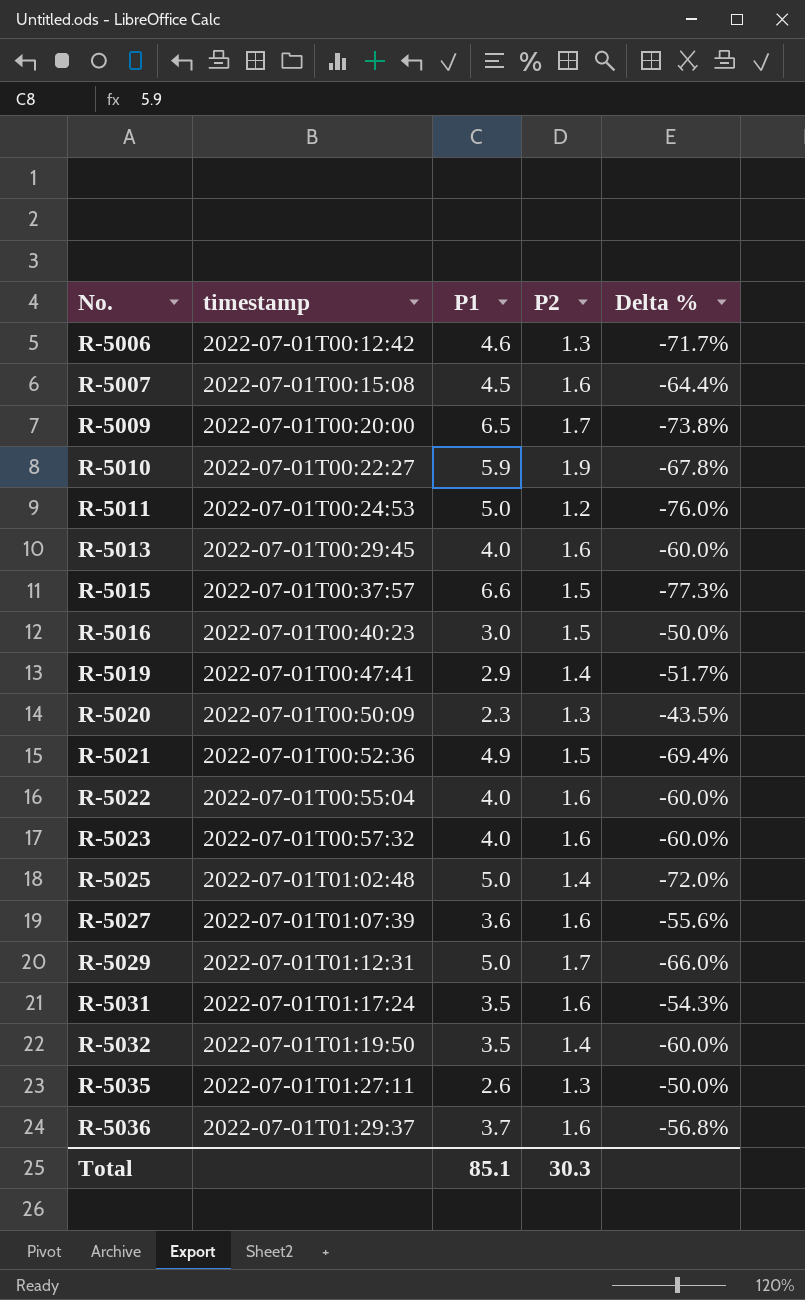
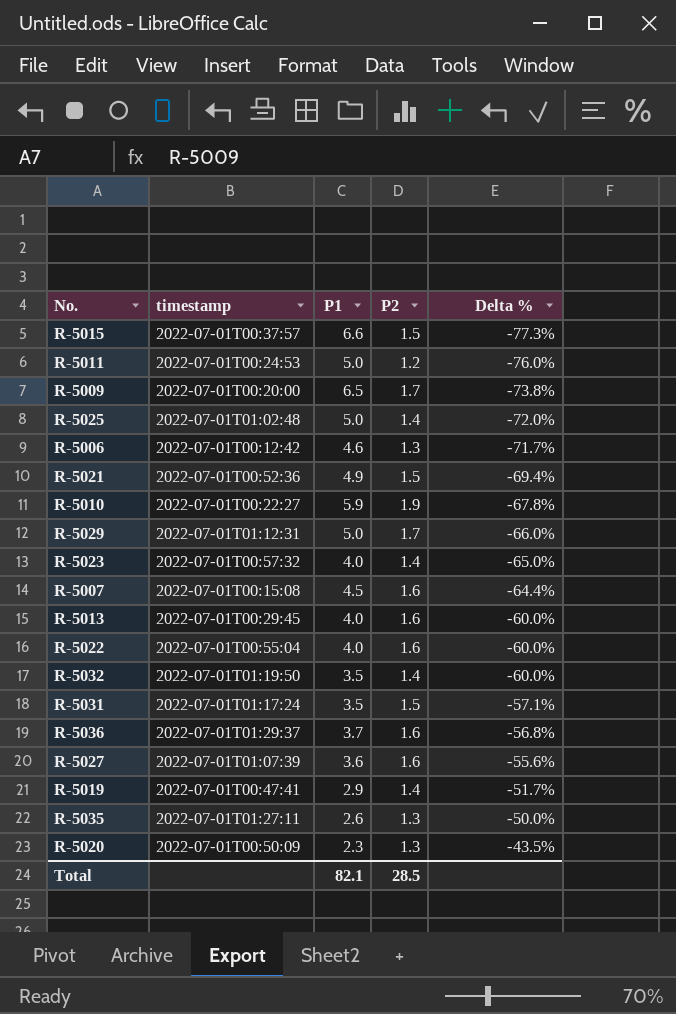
row order: No. ascending -> Delta % ascending
row R-5016: 2022-07-01T00:40:23 | 3.0 | 1.5 | -50.0% -> none
R-5023 | P2: 1.6 -> 1.4
R-5023 | Delta %: -60.0% -> -65.0%
R-5031 | P2: 1.6 -> 1.5
R-5031 | Delta %: -54.3% -> -57.1%
Total | P1: 85.1 -> 82.1
Total | P2: 30.3 -> 28.5

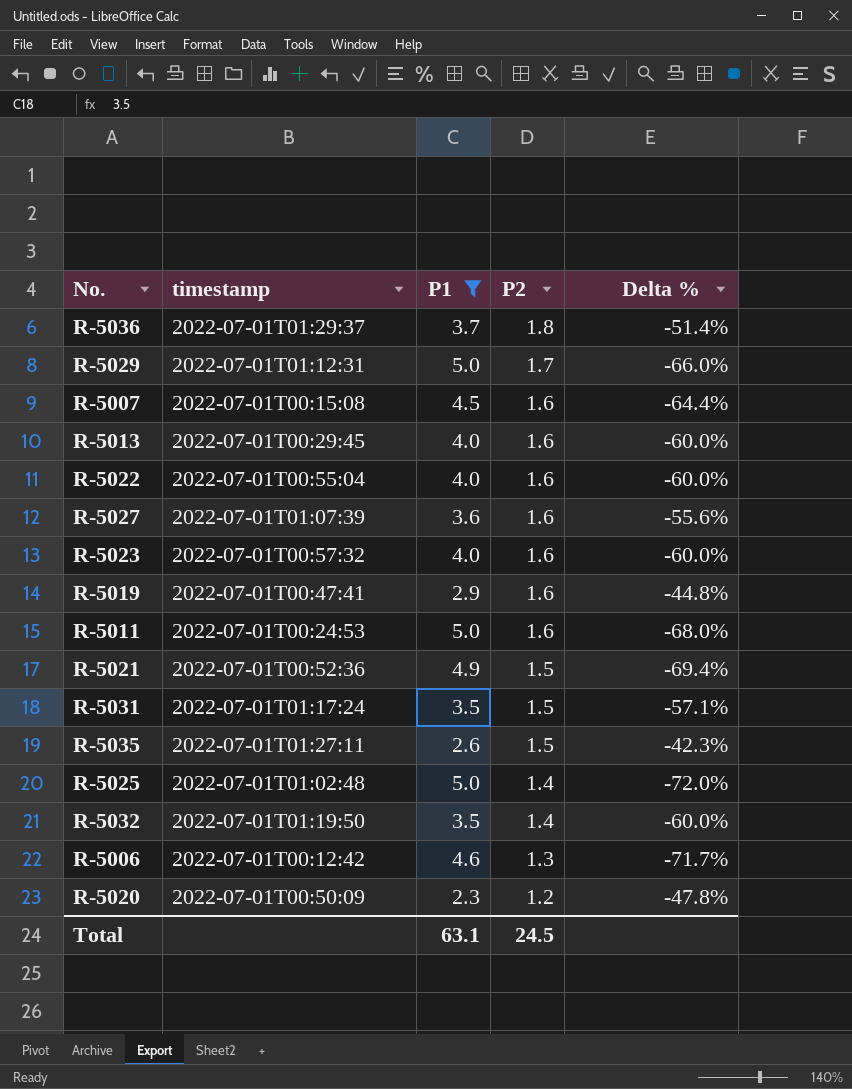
filter: none -> P1 <= 5.0
row order: Delta % ascending -> P2 descending
R-5036 | P2: 1.6 -> 1.8
R-5036 | Delta %: -56.8% -> -51.4%
R-5023 | P2: 1.4 -> 1.6
R-5023 | Delta %: -65.0% -> -60.0%
R-5019 | P2: 1.4 -> 1.6
R-5019 | Delta %: -51.7% -> -44.8%
R-5011 | P2: 1.2 -> 1.6
R-5011 | Delta %: -76.0% -> -68.0%
R-5035 | P2: 1.3 -> 1.5
R-5035 | Delta %: -50.0% -> -42.3%
R-5020 | P2: 1.3 -> 1.2
R-5020 | Delta %: -43.5% -> -47.8%
Total | P1: 82.1 -> 63.1
Total | P2: 28.5 -> 24.5

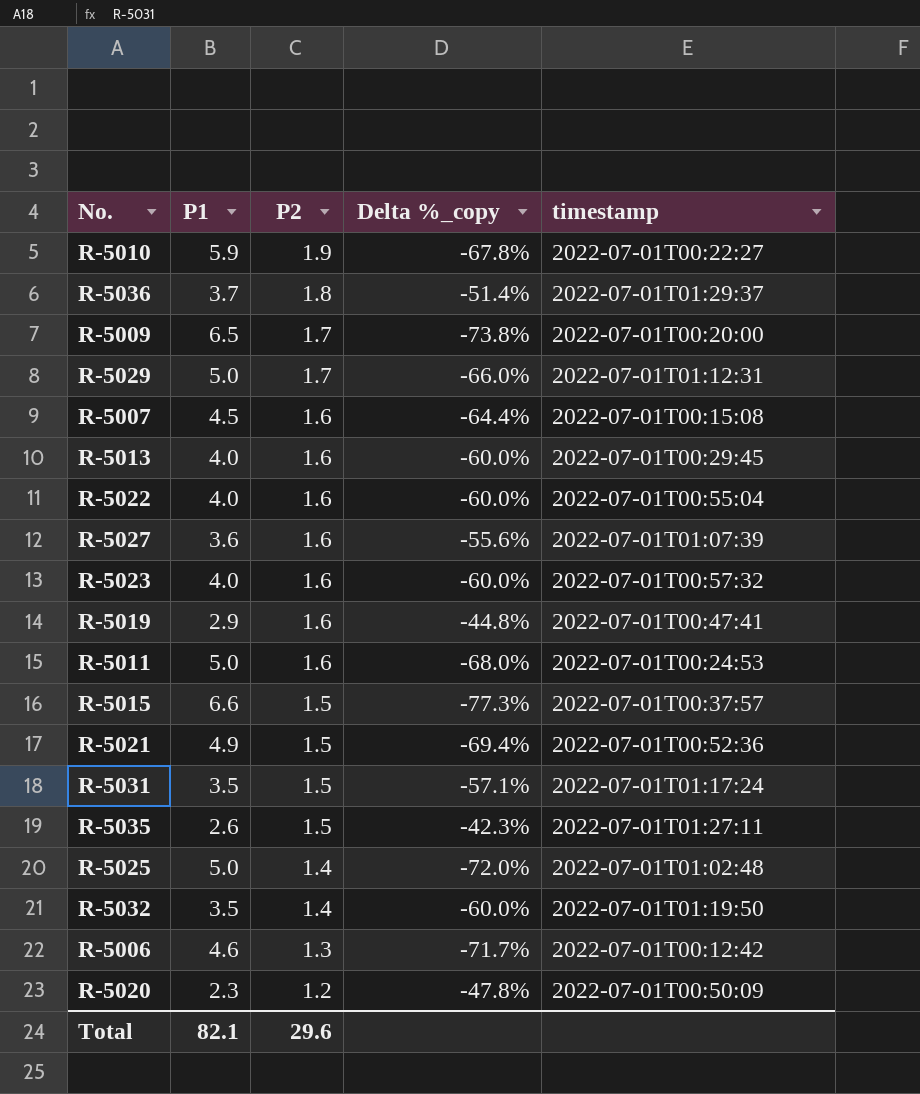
filter: P1 <= 5.0 -> none
column name: Delta % -> Delta %_copy
column timestamp | position: 2 -> 5
Total | P1: 63.1 -> 82.1
Total | P2: 24.5 -> 29.6

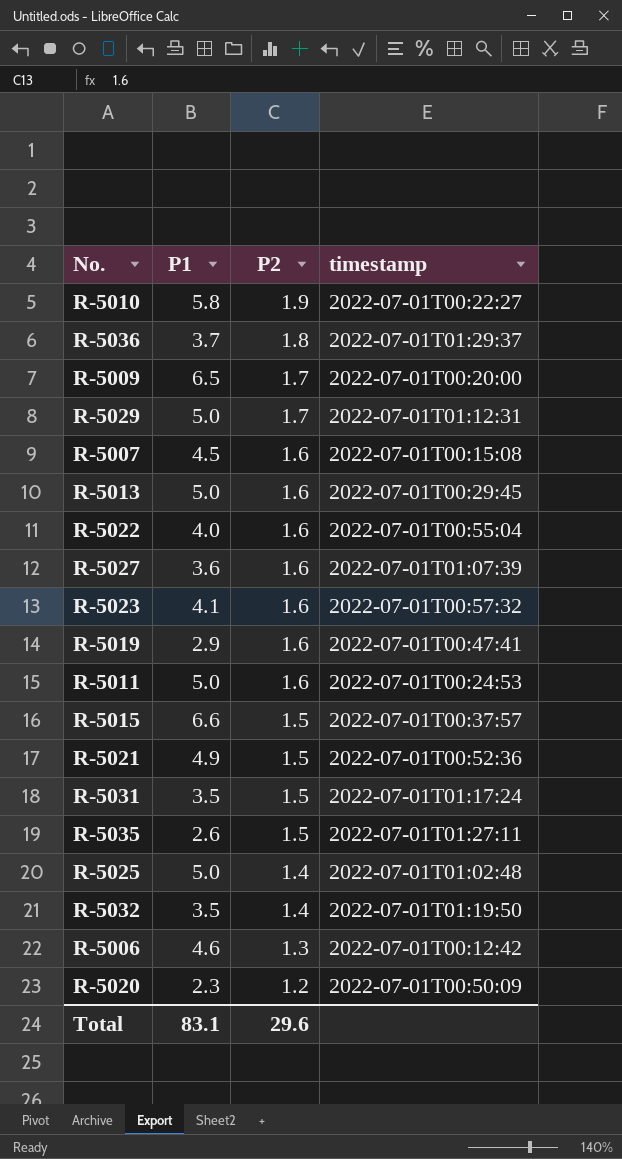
column Delta %_copy | formula: ([P2] - [P1]) / [P1] -> none
R-5010 | P1: 5.9 -> 5.8
R-5013 | P1: 4.0 -> 5.0
R-5023 | P1: 4.0 -> 4.1
Total | P1: 82.1 -> 83.1

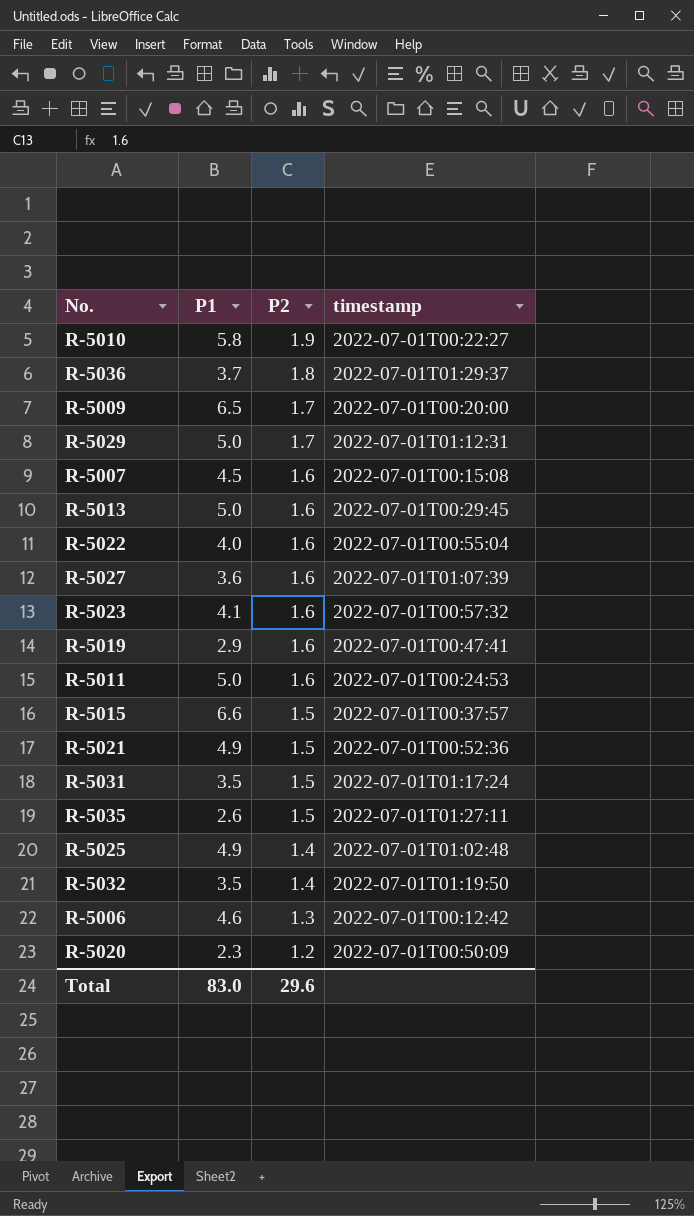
R-5025 | P1: 5.0 -> 4.9
Total | P1: 83.1 -> 83.0

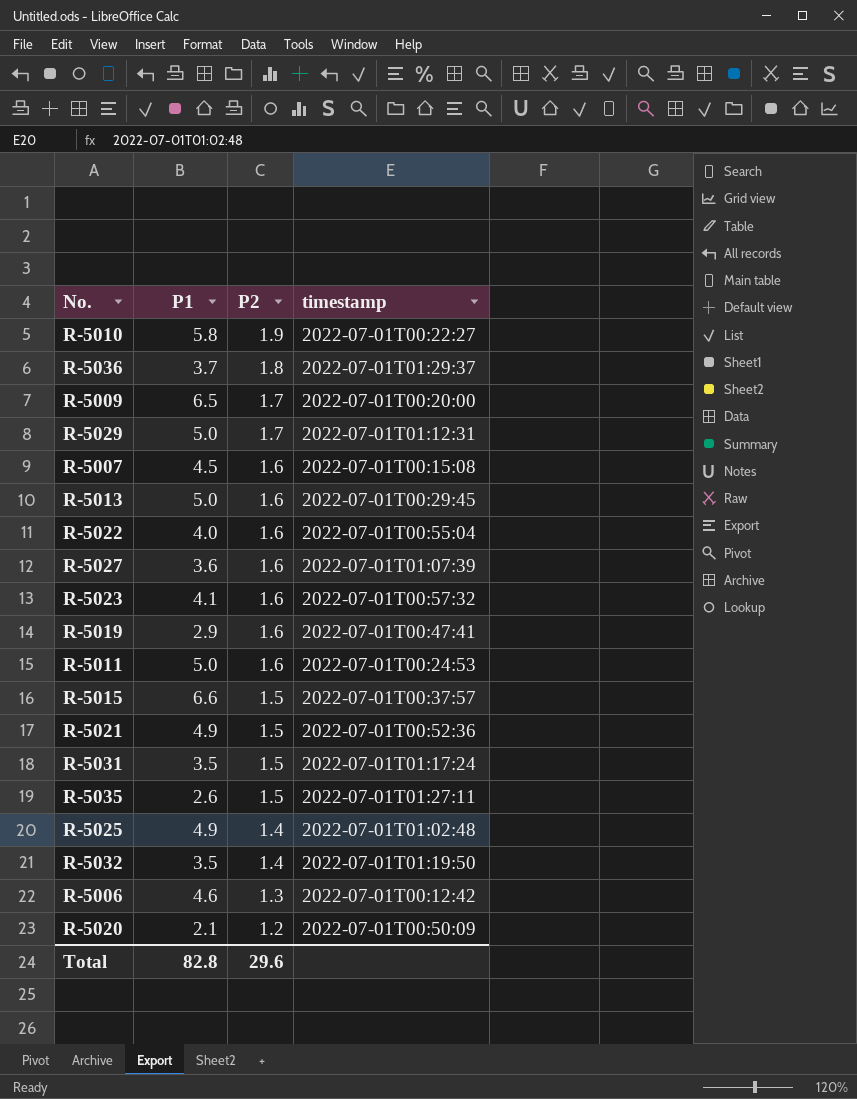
R-5020 | P1: 2.3 -> 2.1
Total | P1: 83.0 -> 82.8

